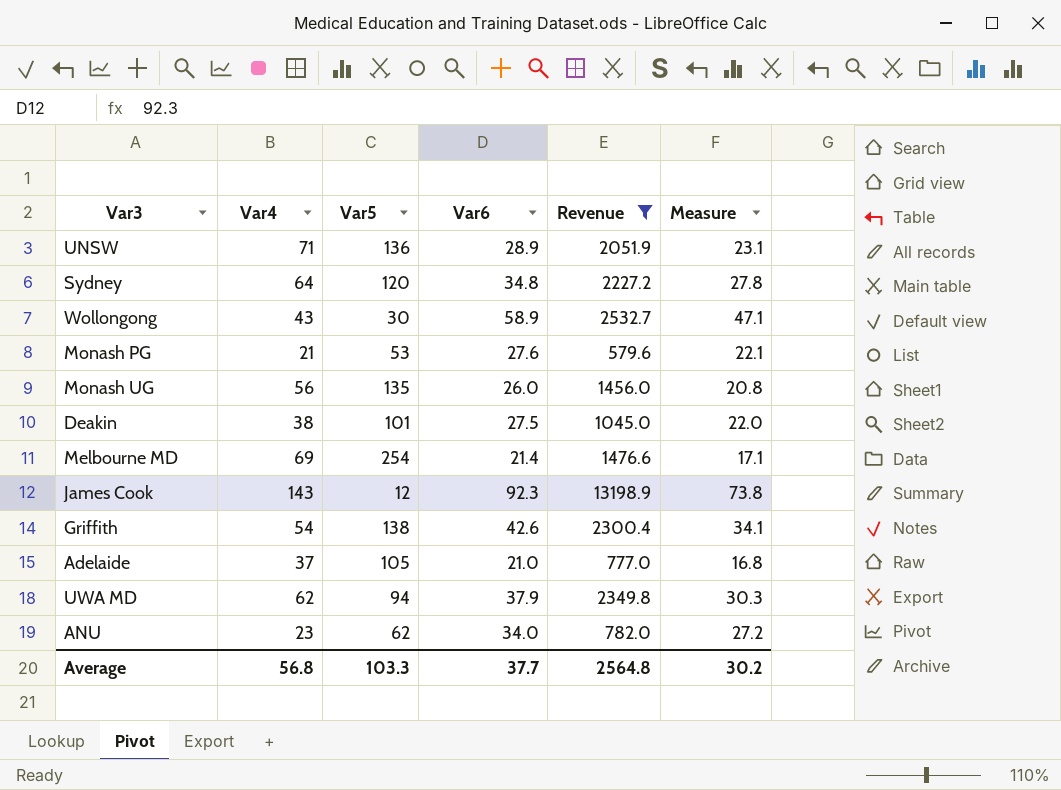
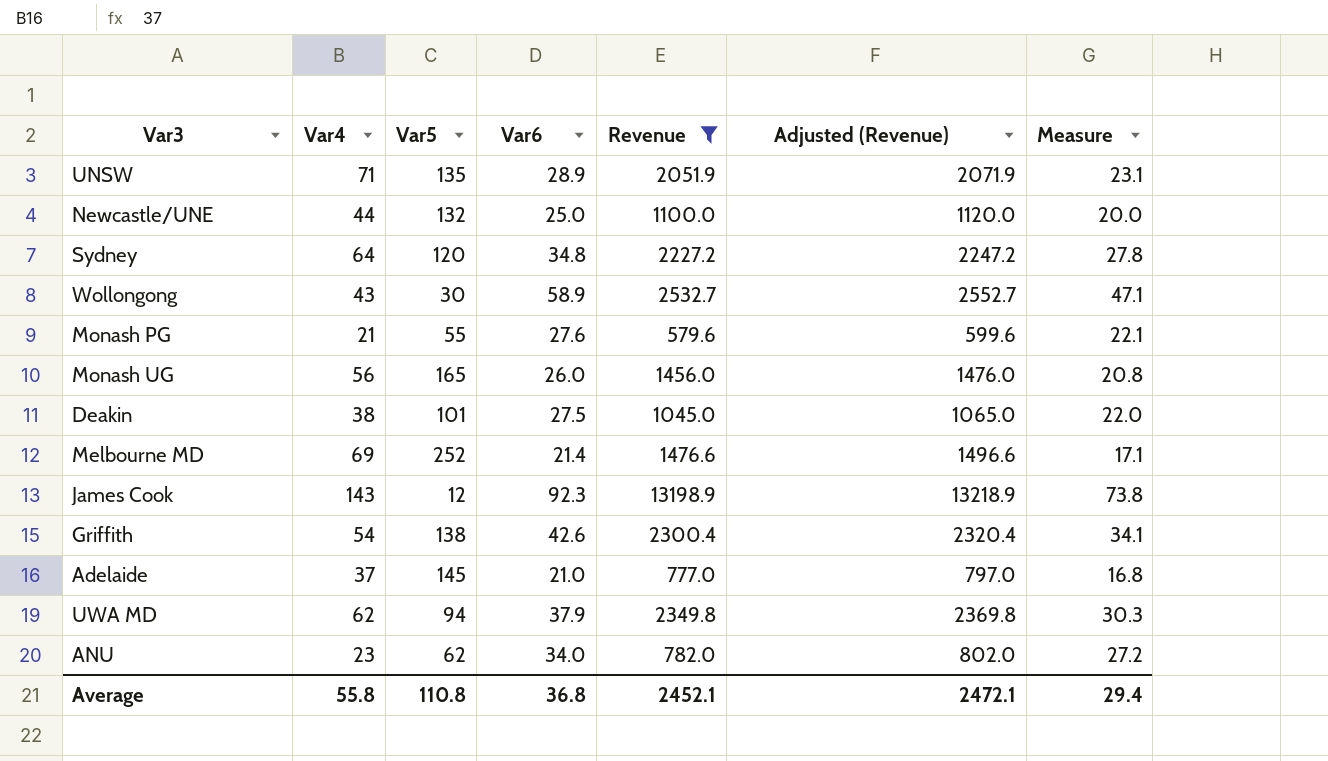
column Adjusted (Revenue) | formula: none -> [Revenue] + 20
UNSW | Var5: 136 -> 135
row Newcastle/UNE: none -> 44 | 132 | 25.0 | 1100.0 | 1120.0 | 20.0
Monash PG | Var5: 53 -> 55
Monash UG | Var5: 135 -> 165
Melbourne MD | Var5: 254 -> 252
Adelaide | Var5: 105 -> 145
Average | Var4: 56.8 -> 55.8
Average | Var5: 103.3 -> 110.8
Average | Var6: 37.7 -> 36.8
Average | Revenue: 2564.8 -> 2452.1
Average | Measure: 30.2 -> 29.4

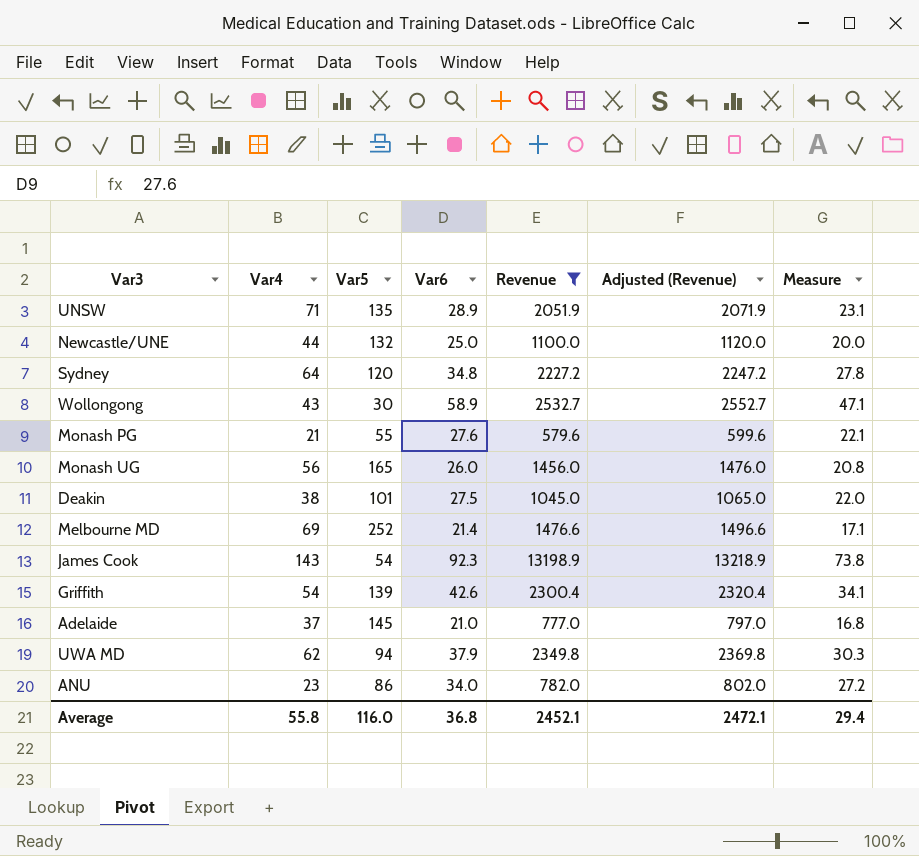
James Cook | Var5: 12 -> 54
Griffith | Var5: 138 -> 139
ANU | Var5: 62 -> 86
Average | Var5: 110.8 -> 116.0

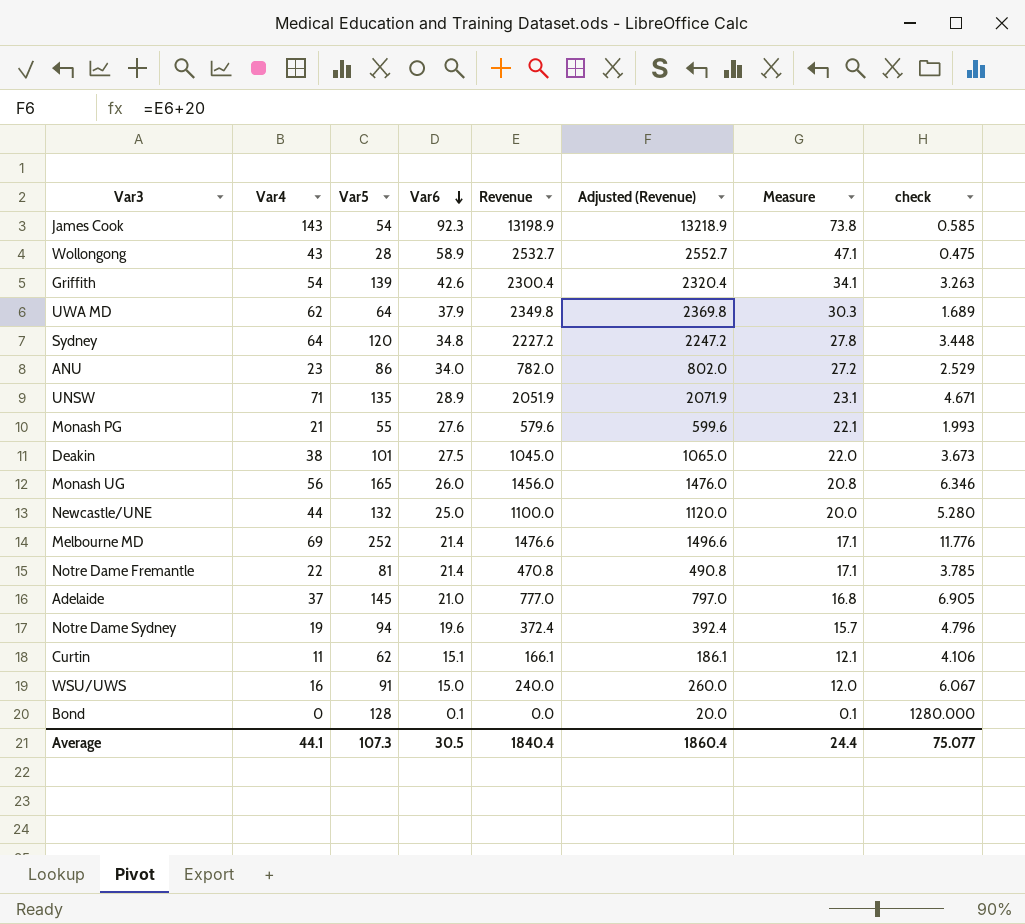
filter: Revenue >= 579.6 -> none
row order: none -> Var6 descending
column check | formula: none -> [Var5] / [Var6]
Wollongong | Var5: 30 -> 28
UWA MD | Var5: 94 -> 64
Average | Var4: 55.8 -> 44.1
Average | Var5: 116.0 -> 107.3
Average | Var6: 36.8 -> 30.5
Average | Revenue: 2452.1 -> 1840.4
Average | Adjusted (Revenue): 2472.1 -> 1860.4
Average | Measure: 29.4 -> 24.4

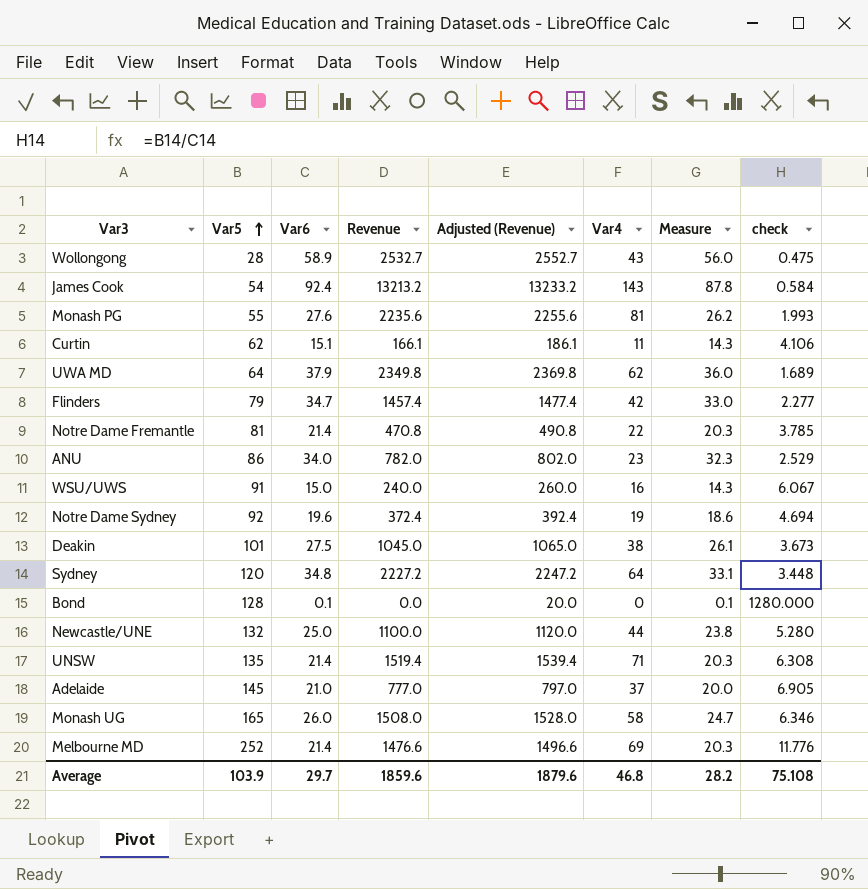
row order: Var6 descending -> Var5 ascending
column Var4 | position: 2 -> 6
column Measure | formula: [Var6] * 0.8 -> [Var6] * 0.95
row Griffith: 54 | 139 | 42.6 | 2300.4 | 2320.4 | 34.1 | 3.263 -> none
James Cook | Var6: 92.3 -> 92.4
James Cook | Revenue: 13198.9 -> 13213.2
James Cook | Adjusted (Revenue): 13218.9 -> 13233.2
James Cook | check: 0.585 -> 0.584
Monash PG | Revenue: 579.6 -> 2235.6
Monash PG | Adjusted (Revenue): 599.6 -> 2255.6
Monash PG | Var4: 21 -> 81
row Flinders: none -> 79 | 34.7 | 1457.4 | 1477.4 | 42 | 33.0 | 2.277
Notre Dame Sydney | Var5: 94 -> 92
Notre Dame Sydney | check: 4.796 -> 4.694
UNSW | Var6: 28.9 -> 21.4
UNSW | Revenue: 2051.9 -> 1519.4
UNSW | Adjusted (Revenue): 2071.9 -> 1539.4
UNSW | check: 4.671 -> 6.308
Monash UG | Revenue: 1456.0 -> 1508.0
Monash UG | Adjusted (Revenue): 1476.0 -> 1528.0
Monash UG | Var4: 56 -> 58
Average | Var5: 107.3 -> 103.9
Average | Var6: 30.5 -> 29.7
Average | Revenue: 1840.4 -> 1859.6
Average | Adjusted (Revenue): 1860.4 -> 1879.6
Average | Var4: 44.1 -> 46.8
Average | Measure: 24.4 -> 28.2
Average | check: 75.077 -> 75.108

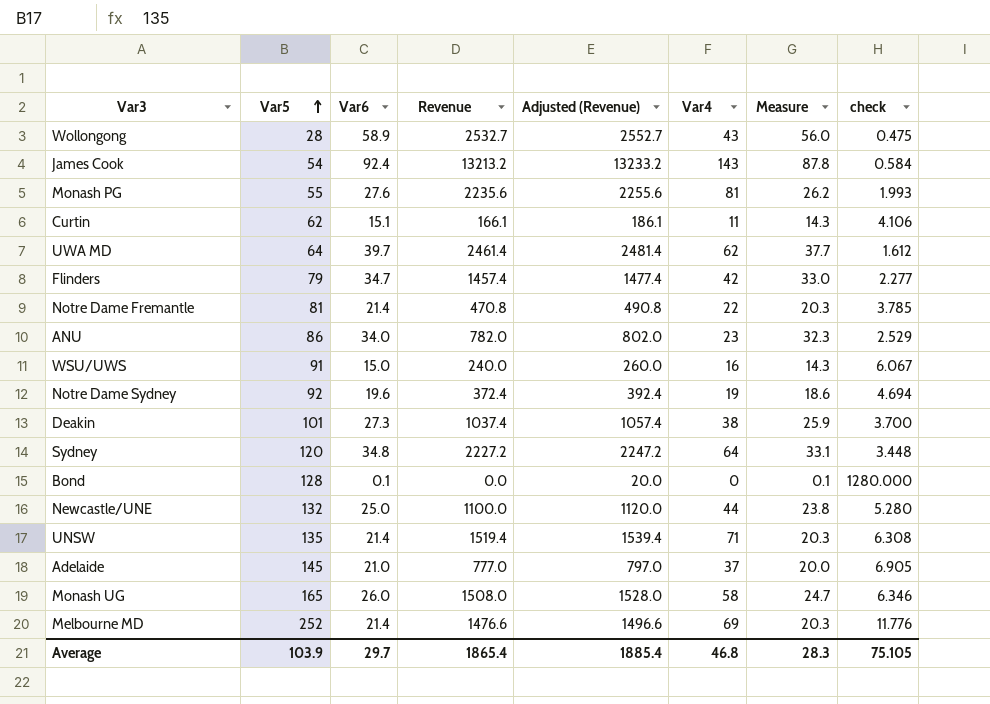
UWA MD | Var6: 37.9 -> 39.7
UWA MD | Revenue: 2349.8 -> 2461.4
UWA MD | Adjusted (Revenue): 2369.8 -> 2481.4
UWA MD | Measure: 36.0 -> 37.7
UWA MD | check: 1.689 -> 1.612
Deakin | Var6: 27.5 -> 27.3
Deakin | Revenue: 1045.0 -> 1037.4
Deakin | Adjusted (Revenue): 1065.0 -> 1057.4
Deakin | Measure: 26.1 -> 25.9
Deakin | check: 3.673 -> 3.700
Average | Revenue: 1859.6 -> 1865.4
Average | Adjusted (Revenue): 1879.6 -> 1885.4
Average | Measure: 28.2 -> 28.3
Average | check: 75.108 -> 75.105

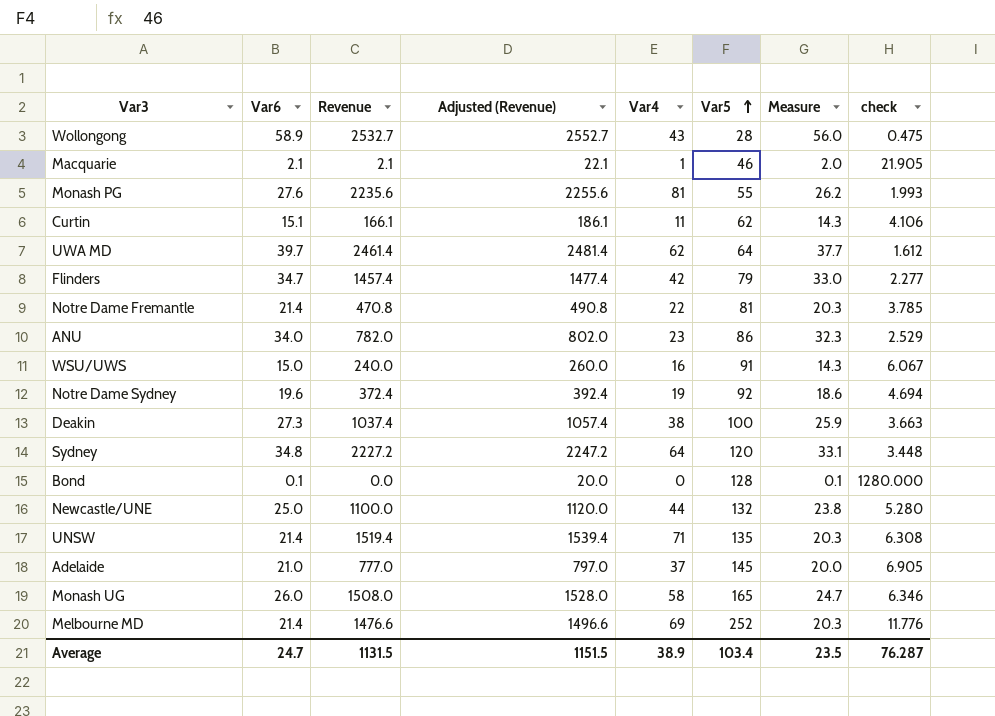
column Var5 | position: 2 -> 6
row James Cook: 54 | 92.4 | 13213.2 | 13233.2 | 143 | 87.8 | 0.584 -> none
row Macquarie: none -> 2.1 | 2.1 | 22.1 | 1 | 46 | 2.0 | 21.905
Deakin | Var5: 101 -> 100
Deakin | check: 3.700 -> 3.663
Average | Var6: 29.7 -> 24.7
Average | Revenue: 1865.4 -> 1131.5
Average | Adjusted (Revenue): 1885.4 -> 1151.5
Average | Var4: 46.8 -> 38.9
Average | Var5: 103.9 -> 103.4
Average | Measure: 28.3 -> 23.5
Average | check: 75.105 -> 76.287

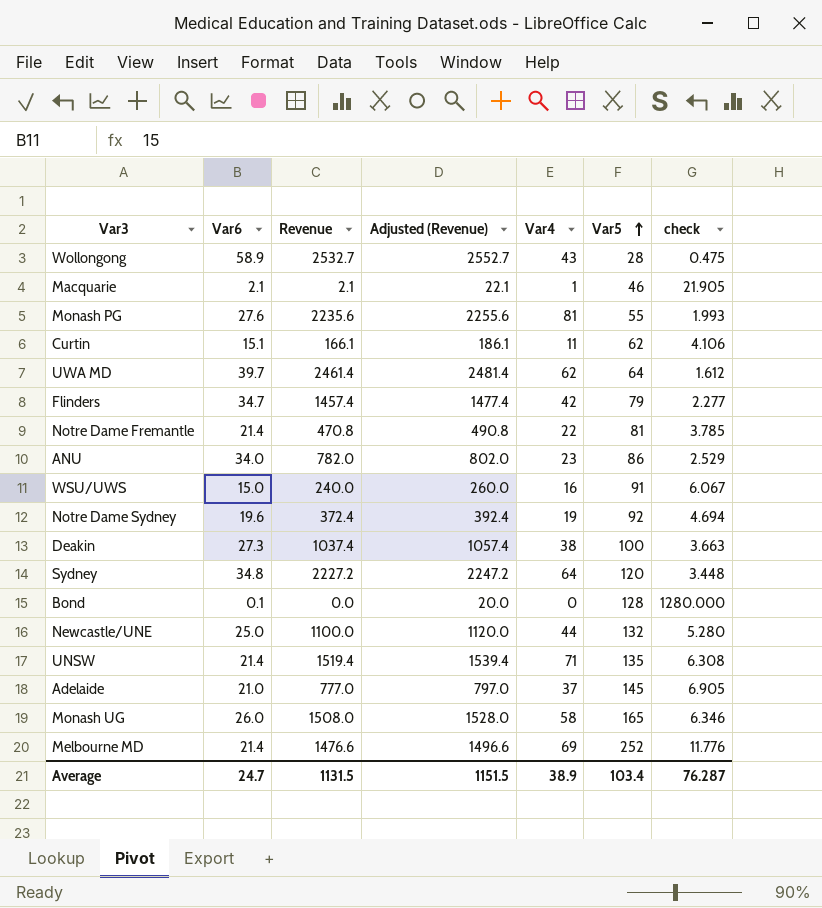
column Measure | formula: [Var6] * 0.95 -> none

